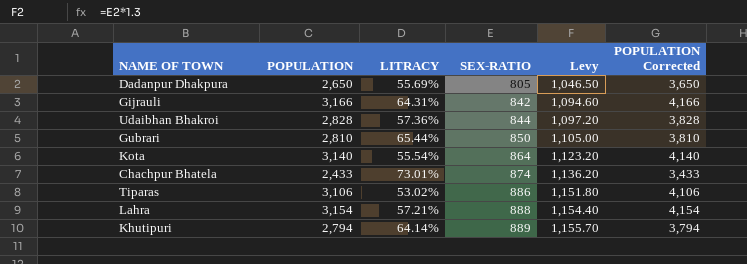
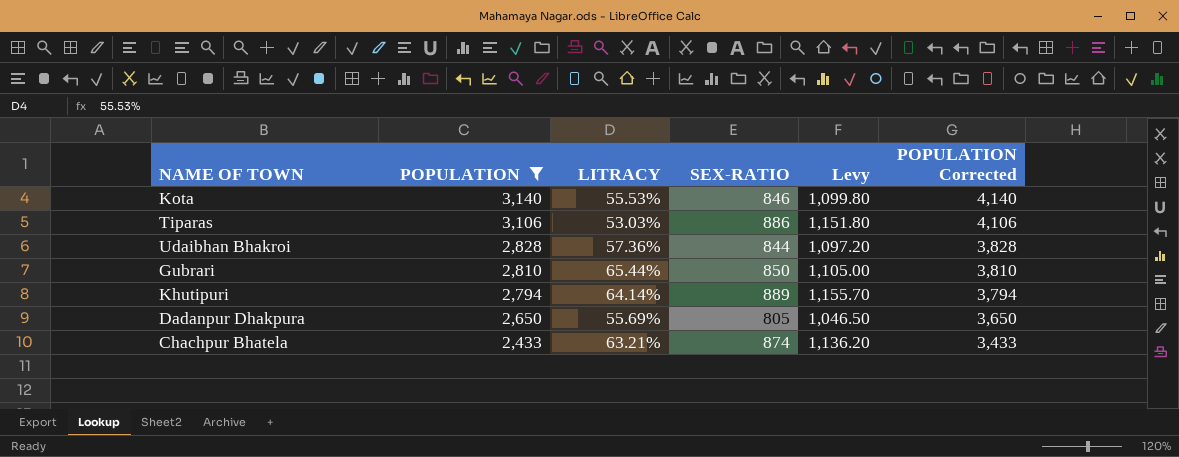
filter: none -> POPULATION <= 3,140
row order: SEX-RATIO ascending -> POPULATION descending
Kota | LITRACY: 55.54% -> 55.53%
Kota | SEX-RATIO: 864 -> 846
Kota | Levy: 1,123.20 -> 1,099.80
Tiparas | LITRACY: 53.02% -> 53.03%
Chachpur Bhatela | LITRACY: 73.01% -> 63.21%

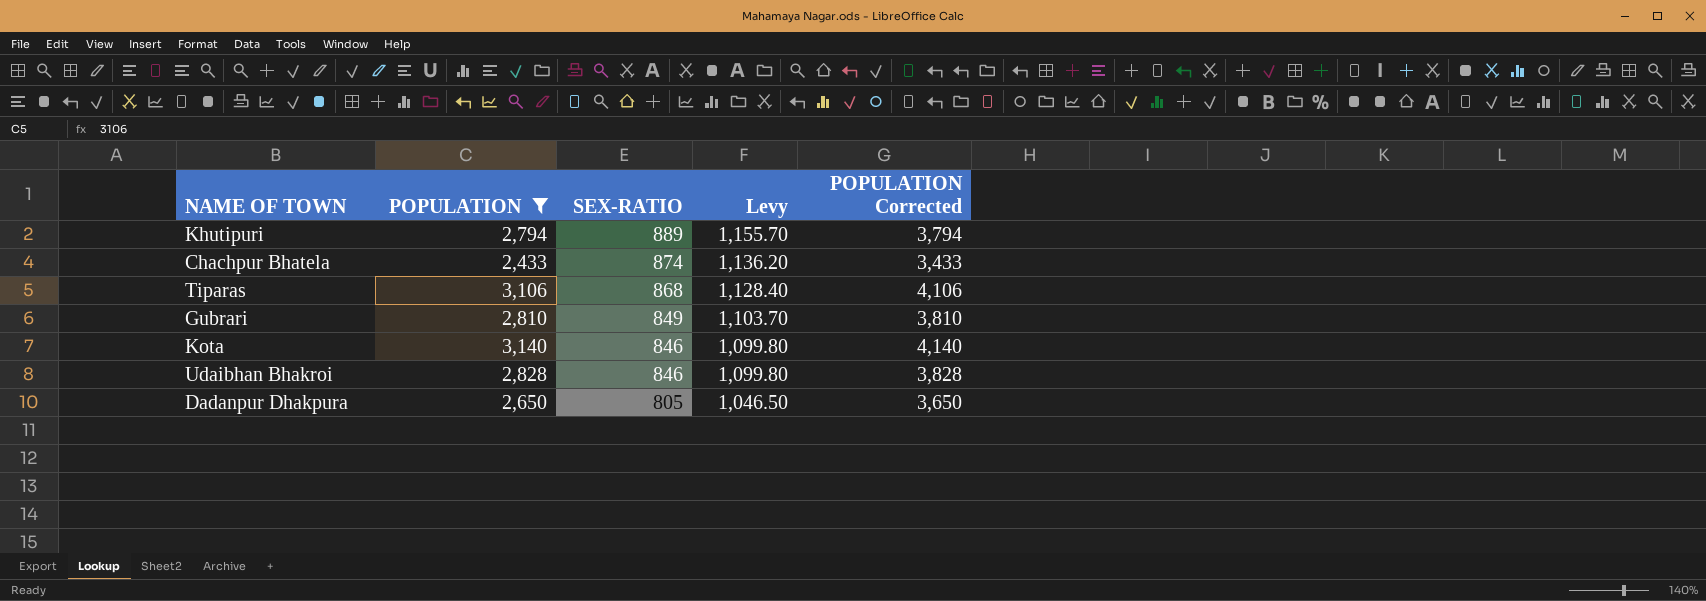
row order: POPULATION descending -> SEX-RATIO descending
column LITRACY | position: 3 -> none
Tiparas | SEX-RATIO: 886 -> 868
Tiparas | Levy: 1,151.80 -> 1,128.40
Gubrari | SEX-RATIO: 850 -> 849
Gubrari | Levy: 1,105.00 -> 1,103.70
Udaibhan Bhakroi | SEX-RATIO: 844 -> 846
Udaibhan Bhakroi | Levy: 1,097.20 -> 1,099.80

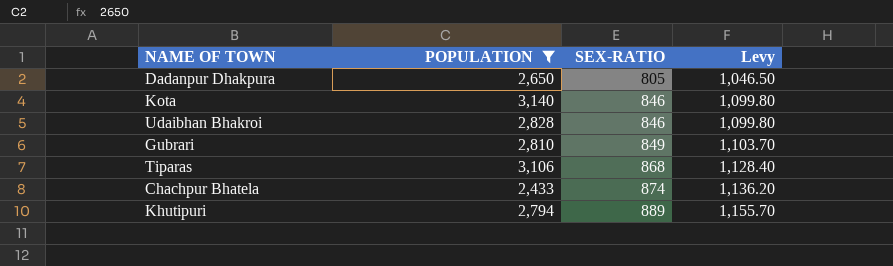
row order: SEX-RATIO descending -> SEX-RATIO ascending
column POPULATION Corrected | formula: [POPULATION] + 1000 -> none

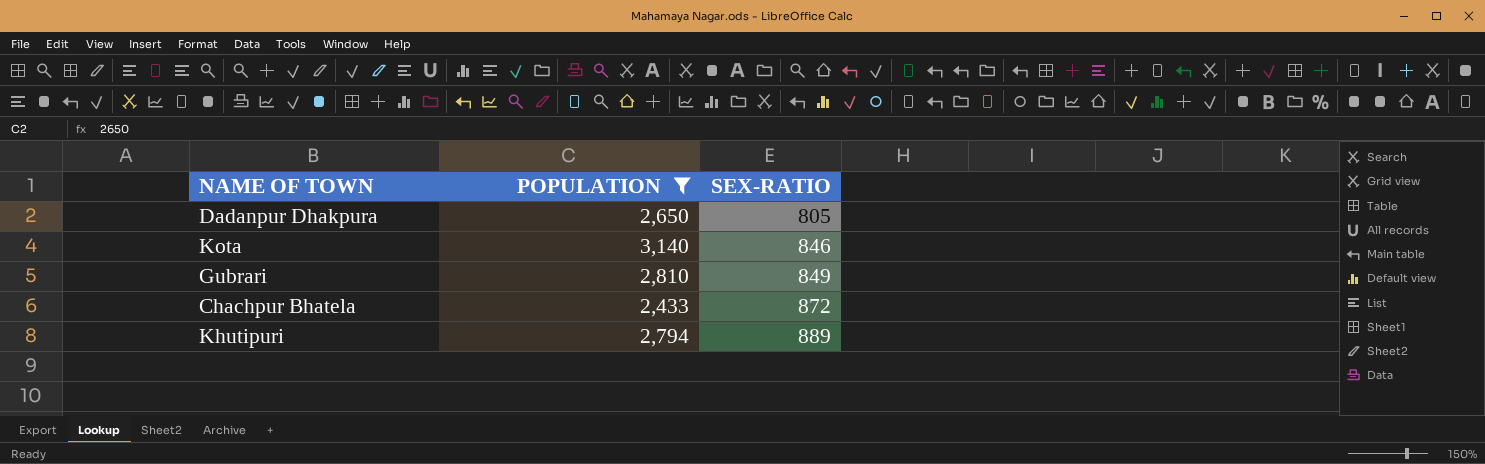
column Levy | formula: [SEX-RATIO] * 1.3 -> none
row Udaibhan Bhakroi: 2,828 | 846 | 1,099.80 -> none
row Tiparas: 3,106 | 868 | 1,128.40 -> none
Chachpur Bhatela | SEX-RATIO: 874 -> 872

